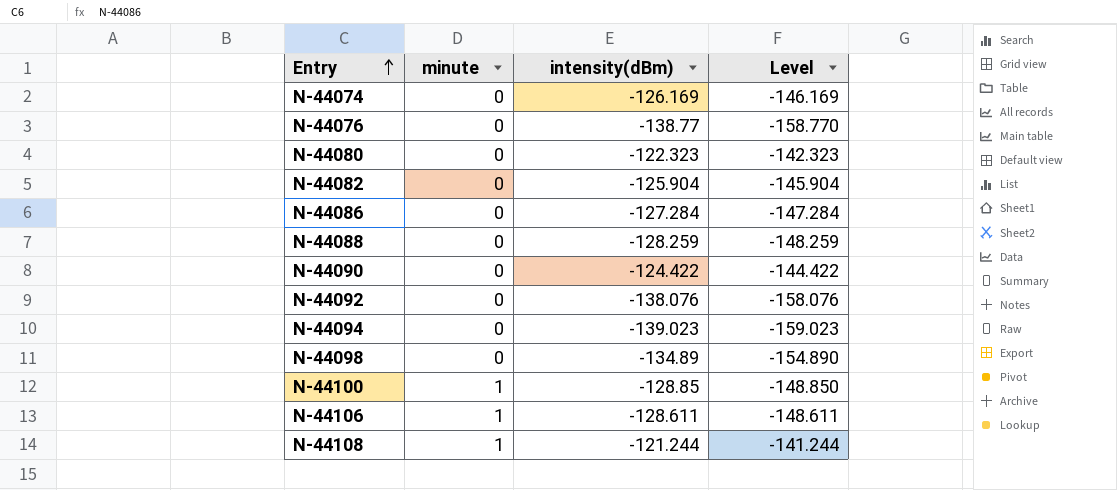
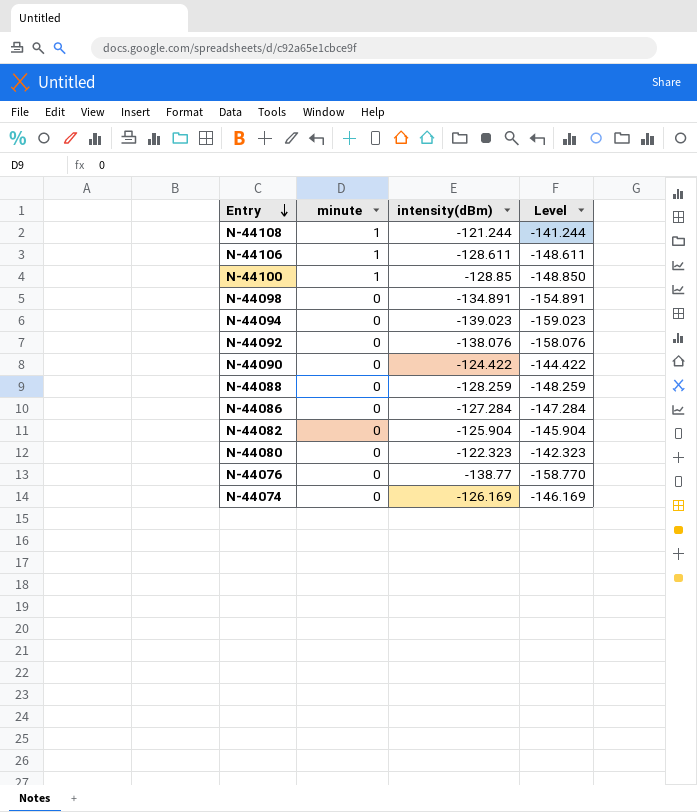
row order: Entry ascending -> Entry descending
N-44098 | intensity(dBm): -134.89 -> -134.891
N-44098 | Level: -154.890 -> -154.891

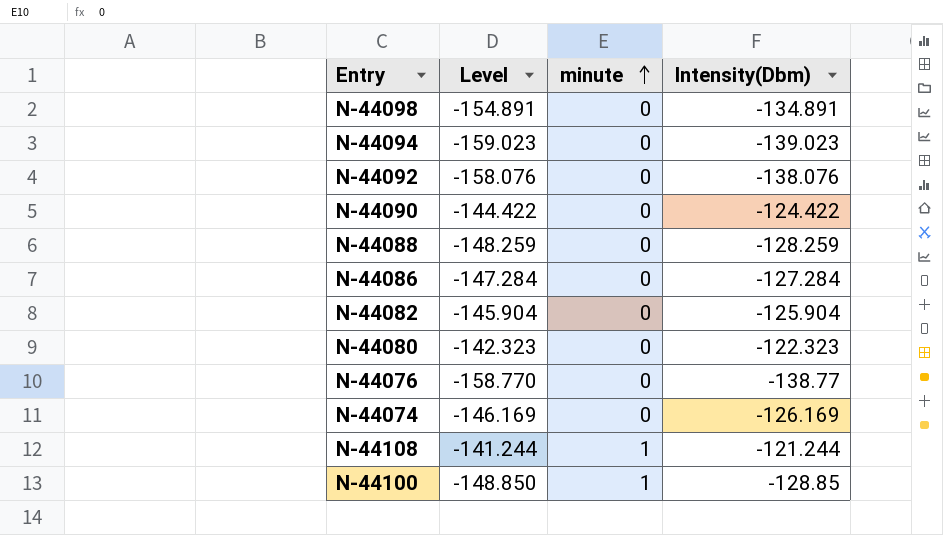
row order: Entry descending -> minute ascending
column Level | position: 4 -> 2
column name: intensity(dBm) -> Intensity(Dbm)
row N-44106: 1 | -128.611 | -148.611 -> none

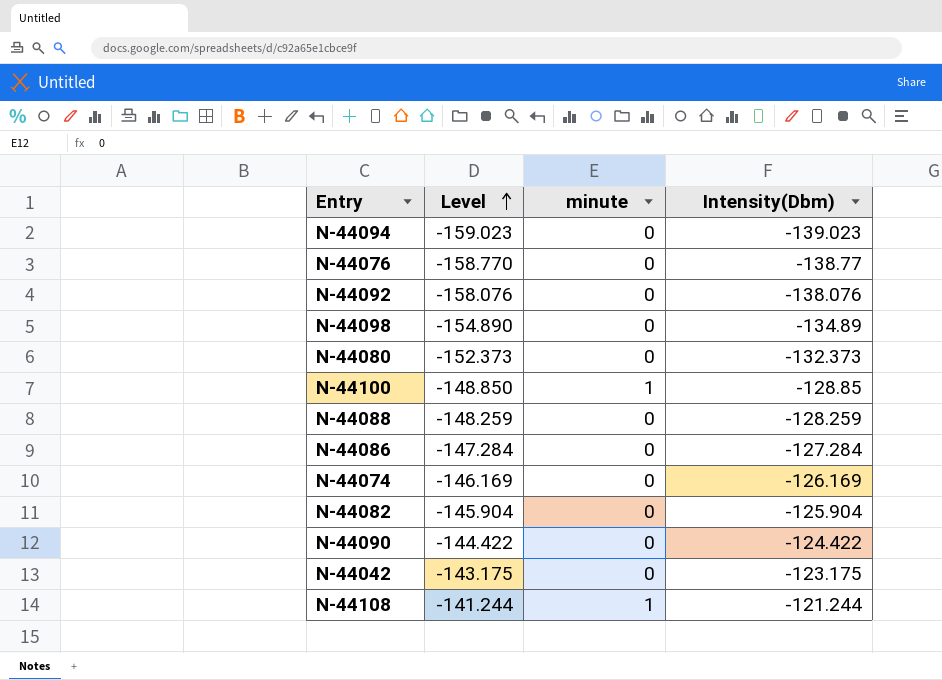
row order: minute ascending -> Level ascending
N-44098 | Level: -154.891 -> -154.890
N-44098 | Intensity(Dbm): -134.891 -> -134.89
N-44080 | Level: -142.323 -> -152.373
N-44080 | Intensity(Dbm): -122.323 -> -132.373
row N-44042: none -> -143.175 | 0 | -123.175

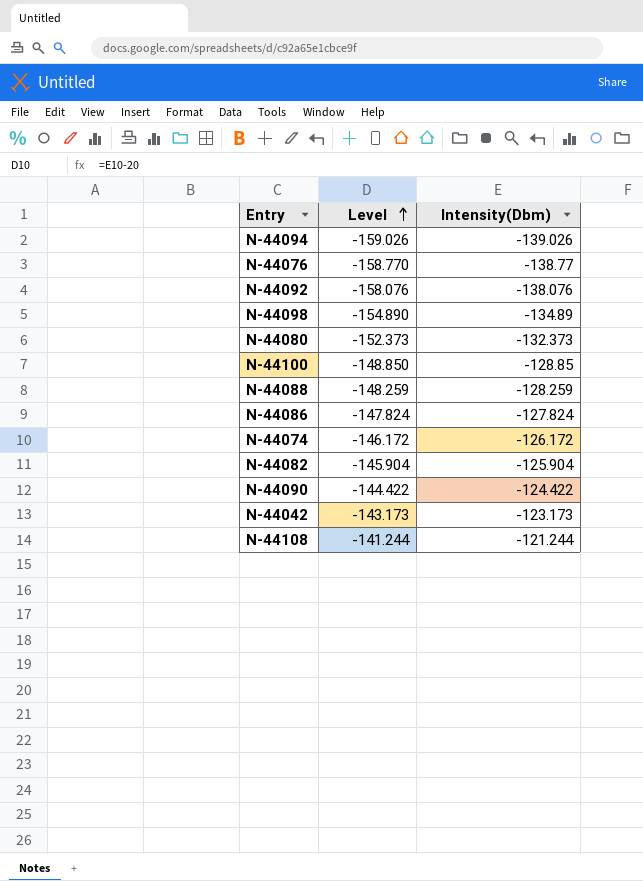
column minute | position: 3 -> none
N-44094 | Level: -159.023 -> -159.026
N-44094 | Intensity(Dbm): -139.023 -> -139.026
N-44086 | Level: -147.284 -> -147.824
N-44086 | Intensity(Dbm): -127.284 -> -127.824
N-44074 | Level: -146.169 -> -146.172
N-44074 | Intensity(Dbm): -126.169 -> -126.172
N-44042 | Level: -143.175 -> -143.173
N-44042 | Intensity(Dbm): -123.175 -> -123.173

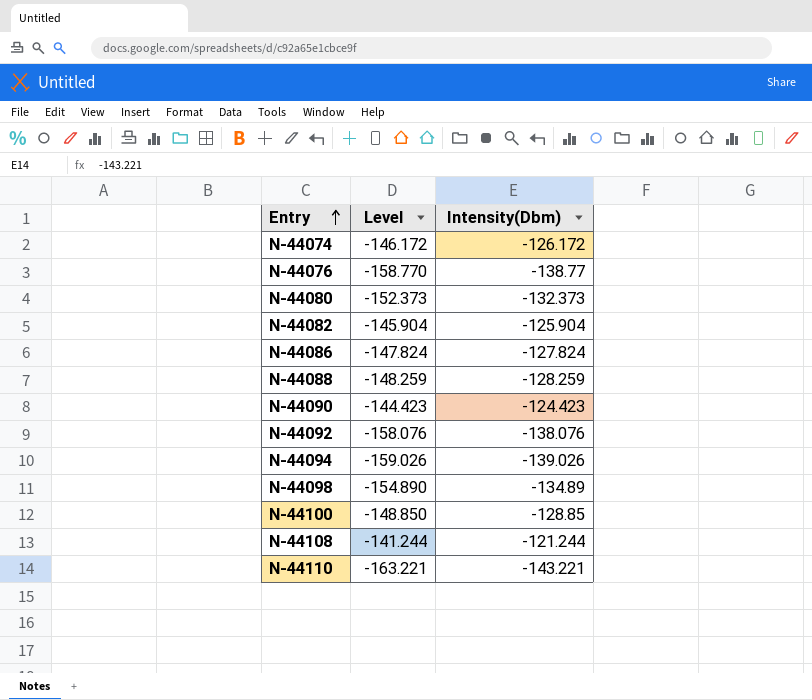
row order: Level ascending -> Entry ascending
row N-44042: -143.173 | -123.173 -> none
N-44090 | Level: -144.422 -> -144.423
N-44090 | Intensity(Dbm): -124.422 -> -124.423
row N-44110: none -> -163.221 | -143.221

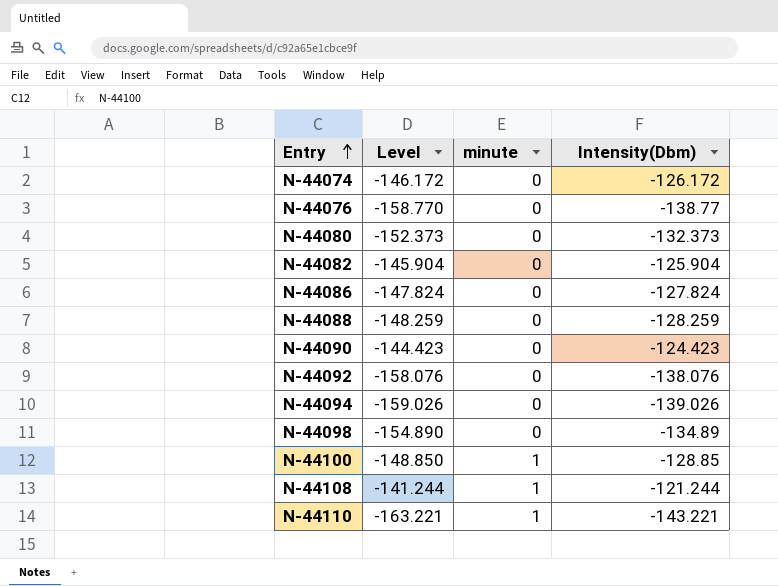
column minute | position: none -> 3

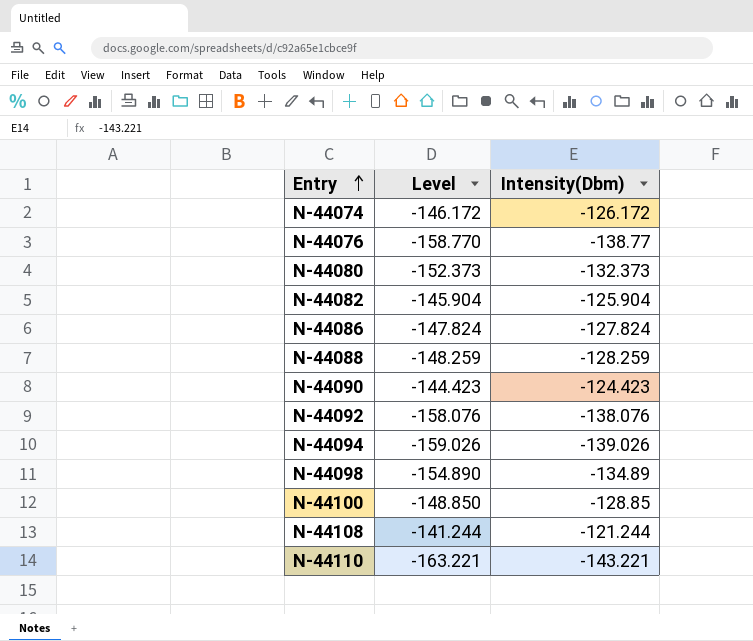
column minute | position: 3 -> none

